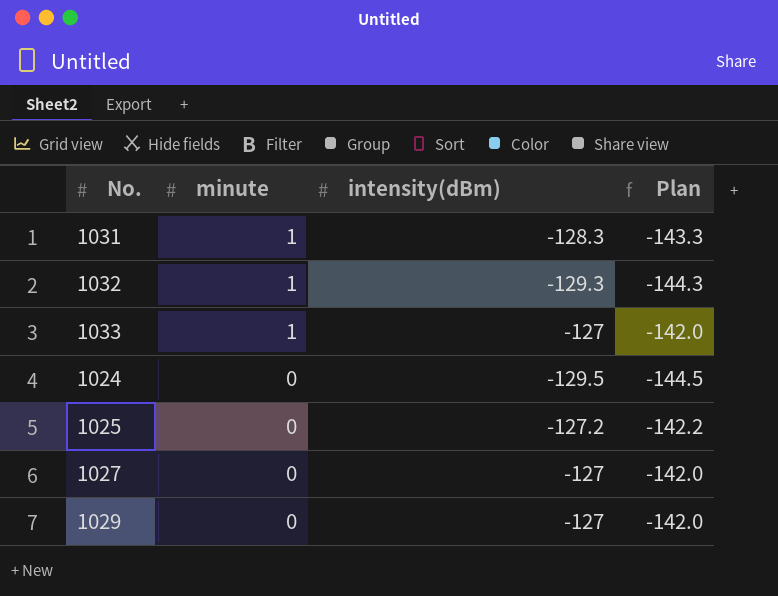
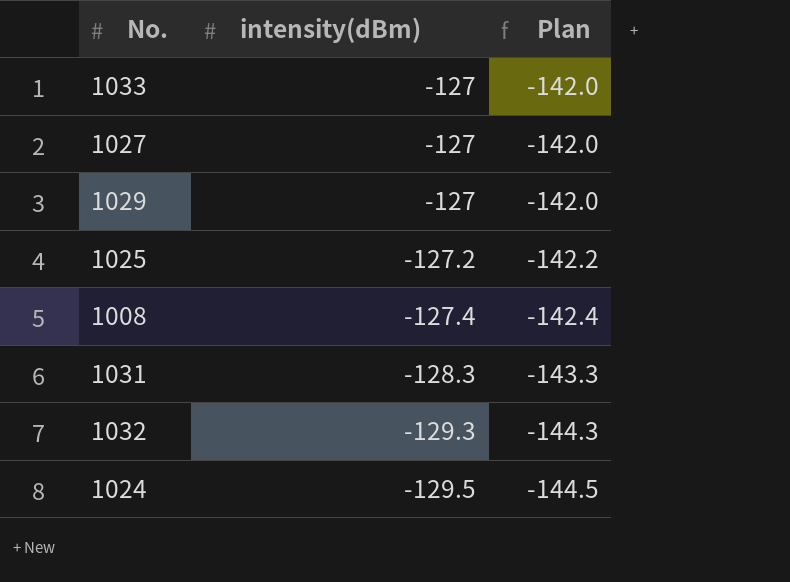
row order: minute descending -> intensity(dBm) descending
column minute | position: 2 -> none
row 1008: none -> -127.4 | -142.4

